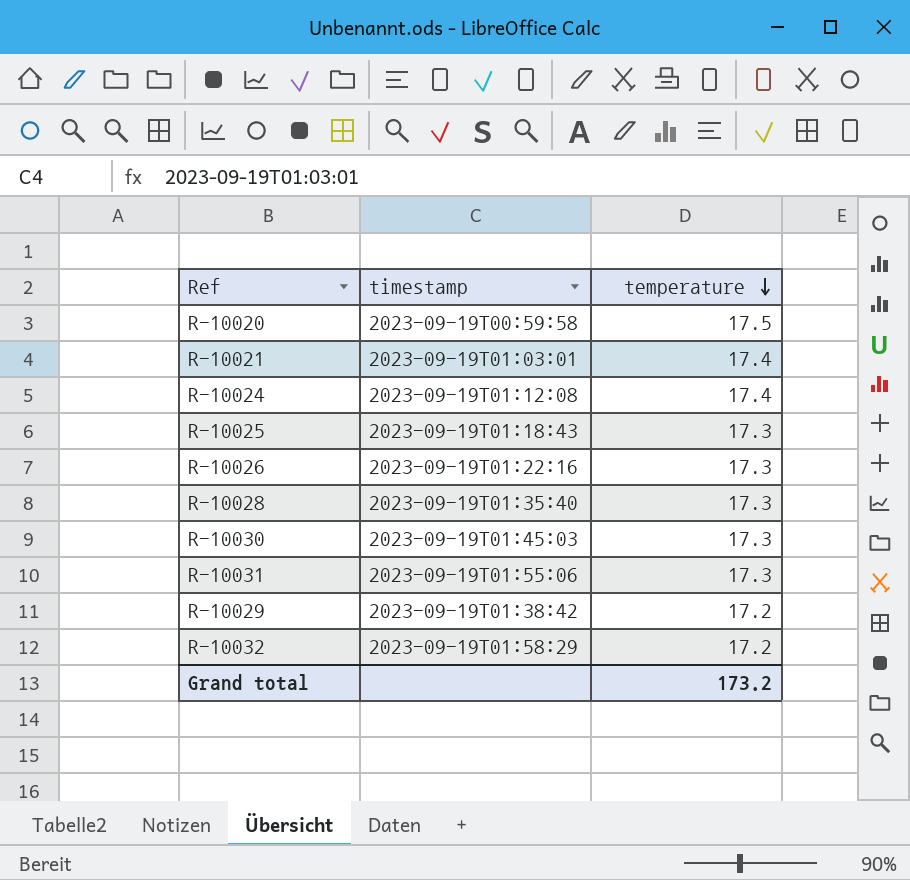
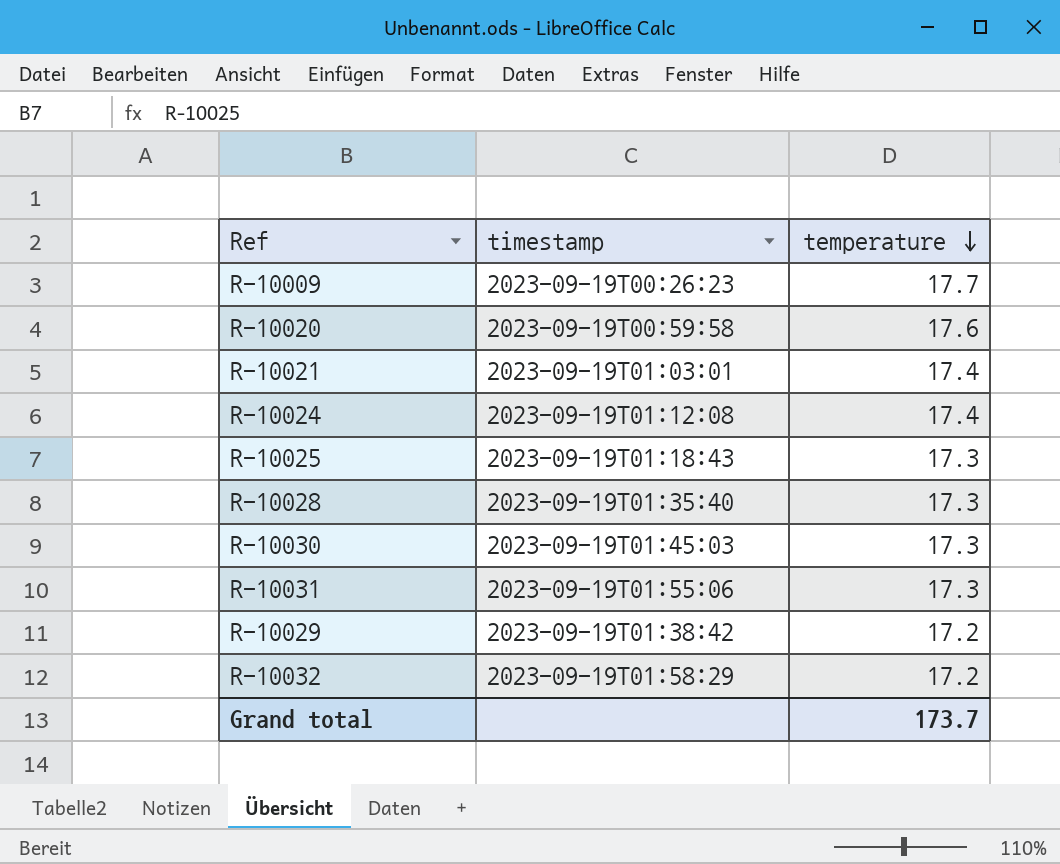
row R-10026: 2023-09-19T01:22:16 | 17.3 -> none
row R-10009: none -> 2023-09-19T00:26:23 | 17.7
R-10020 | temperature: 17.5 -> 17.6
Grand total | temperature: 173.2 -> 173.7

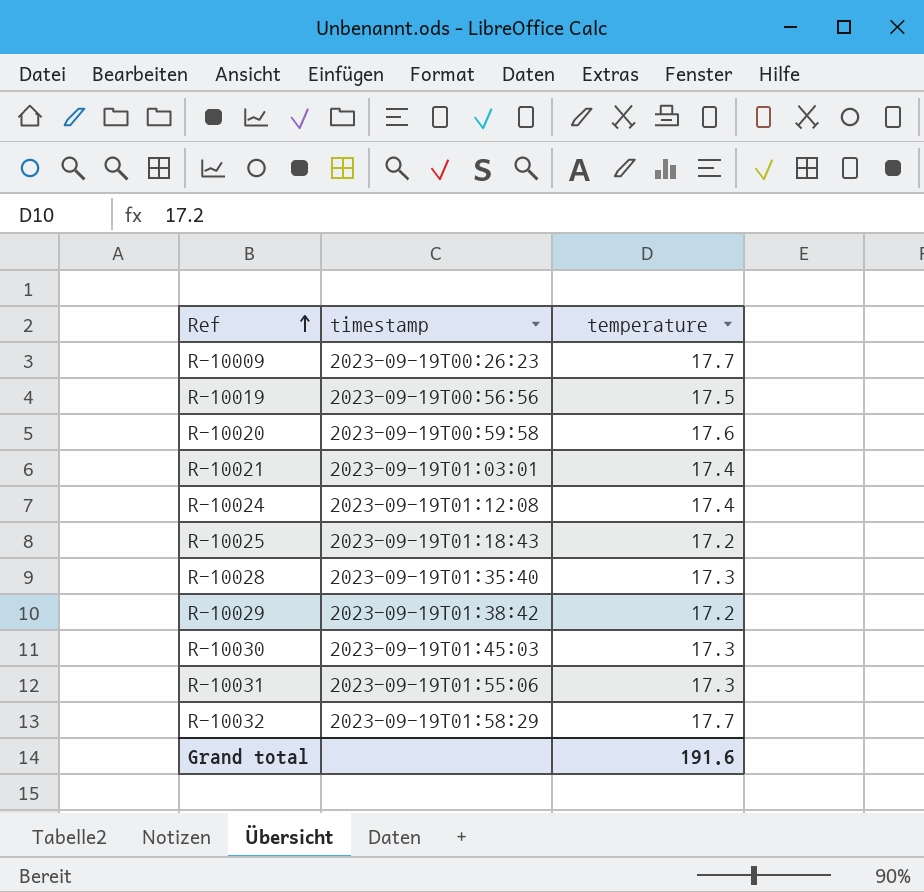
row order: temperature descending -> Ref ascending
row R-10019: none -> 2023-09-19T00:56:56 | 17.5
R-10025 | temperature: 17.3 -> 17.2
R-10032 | temperature: 17.2 -> 17.7
Grand total | temperature: 173.7 -> 191.6

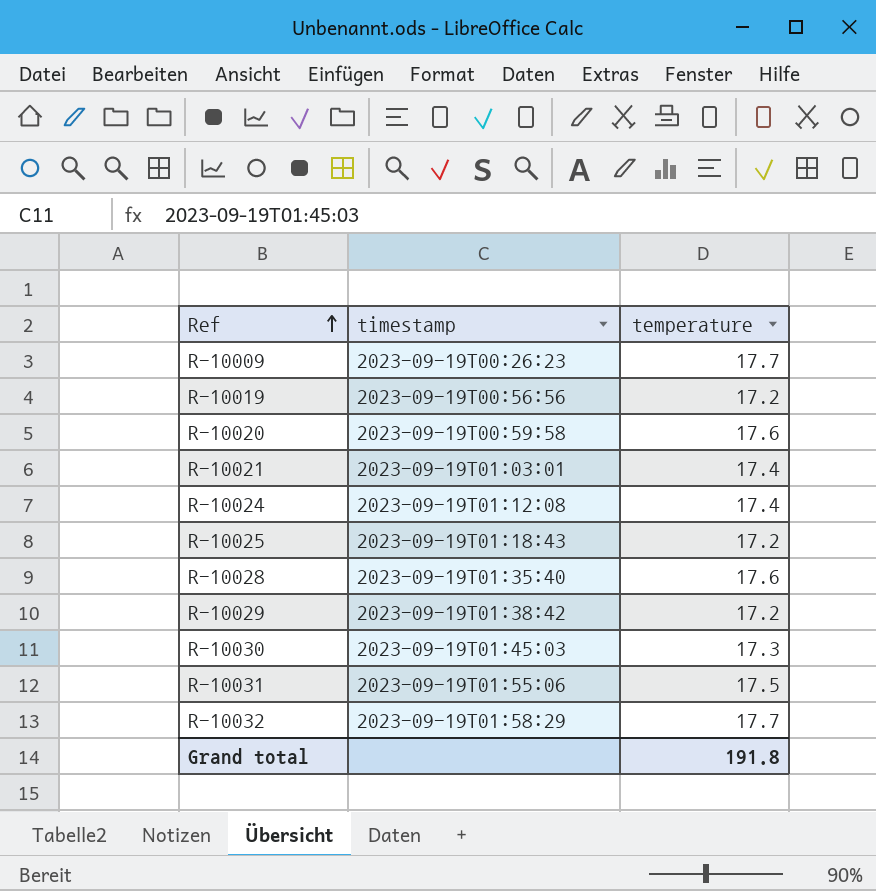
R-10019 | temperature: 17.5 -> 17.2
R-10028 | temperature: 17.3 -> 17.6
R-10031 | temperature: 17.3 -> 17.5
Grand total | temperature: 191.6 -> 191.8

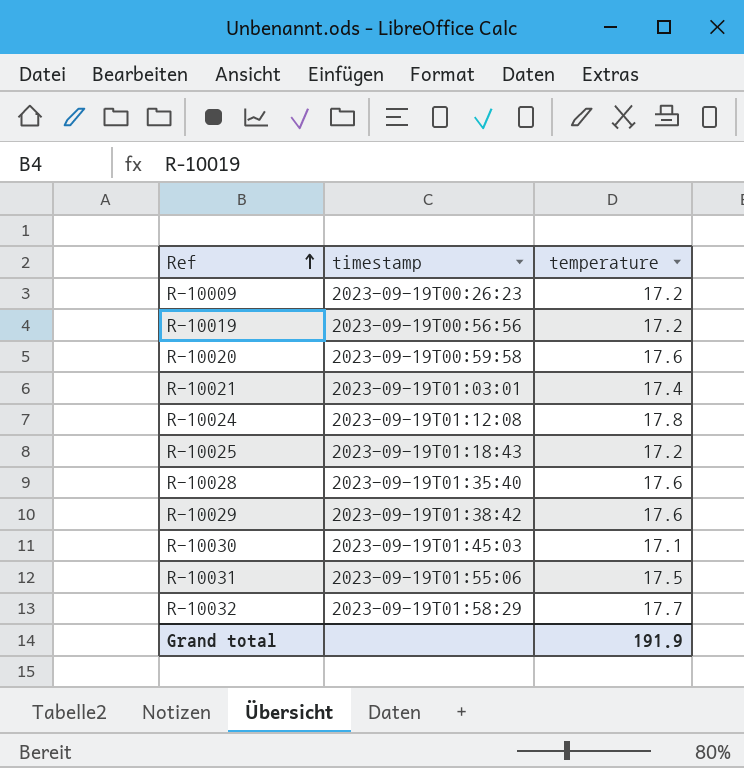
R-10009 | temperature: 17.7 -> 17.2
R-10024 | temperature: 17.4 -> 17.8
R-10029 | temperature: 17.2 -> 17.6
R-10030 | temperature: 17.3 -> 17.1
Grand total | temperature: 191.8 -> 191.9

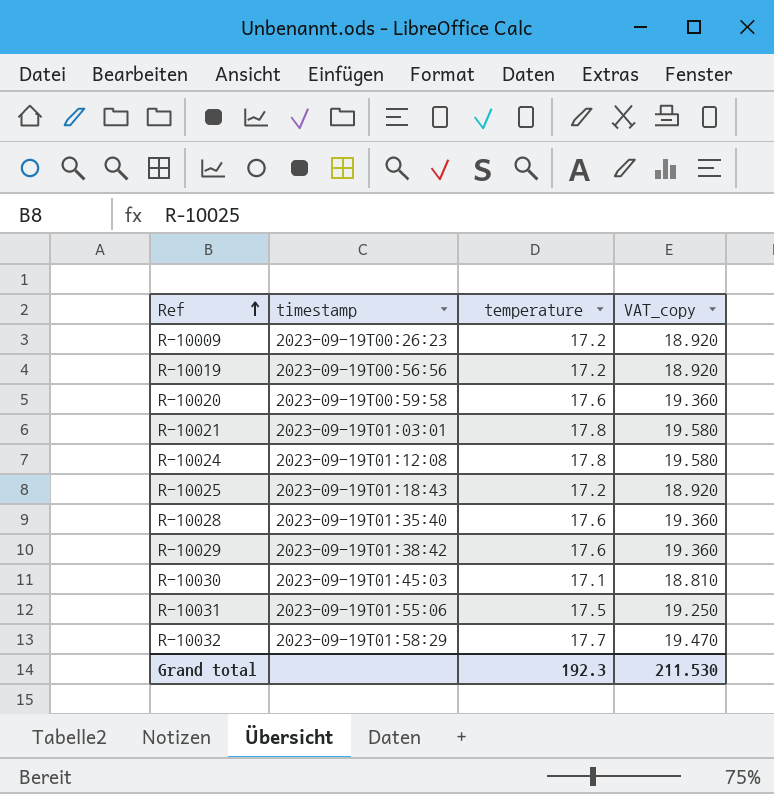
column VAT_copy | formula: none -> [temperature] * 1.1
R-10021 | temperature: 17.4 -> 17.8
Grand total | temperature: 191.9 -> 192.3

